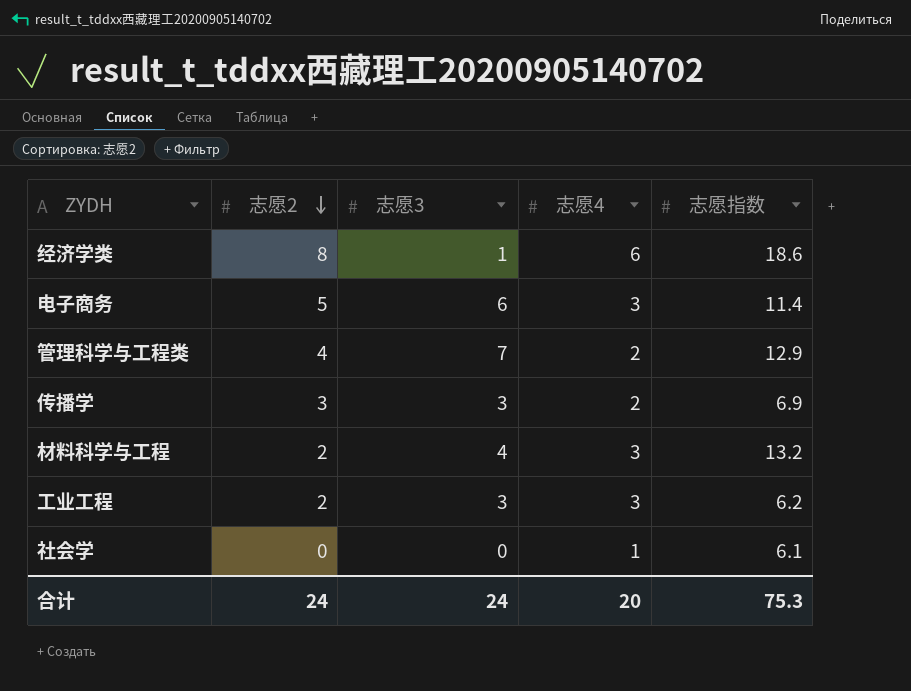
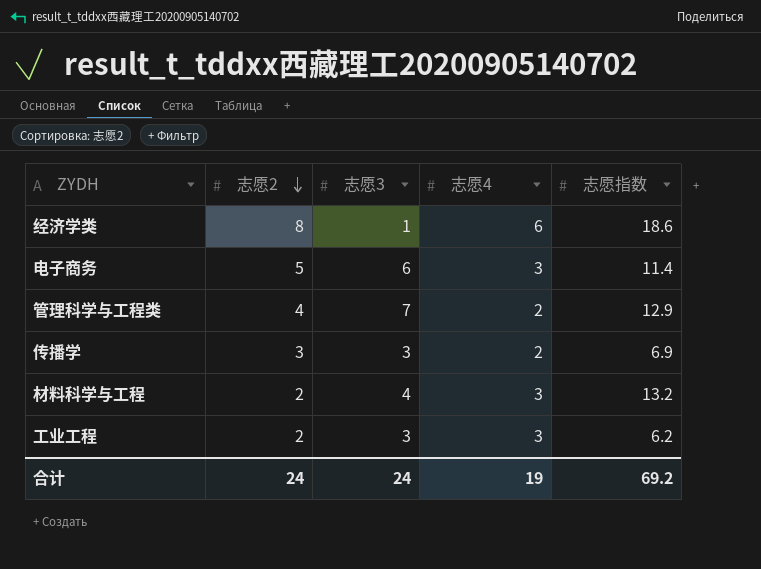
row 社会学: 0 | 0 | 1 | 6.1 -> none
合计 | 志愿4: 20 -> 19
合计 | 志愿指数: 75.3 -> 69.2

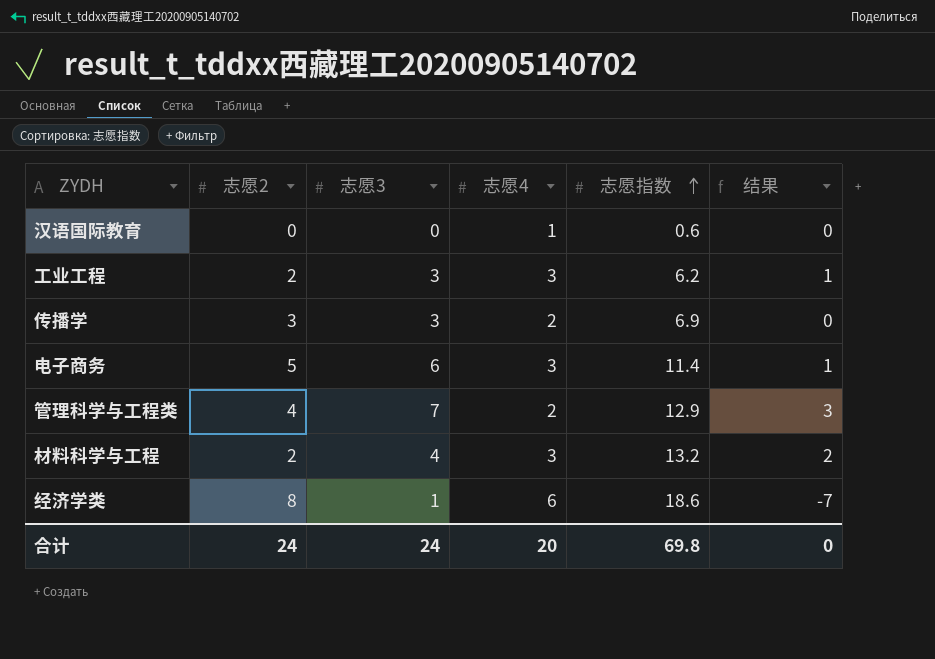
row order: 志愿2 descending -> 志愿指数 ascending
column 结果 | formula: none -> [志愿3] - [志愿2]
row 汉语国际教育: none -> 0 | 0 | 1 | 0.6 | 0
合计 | 志愿4: 19 -> 20
合计 | 志愿指数: 69.2 -> 69.8

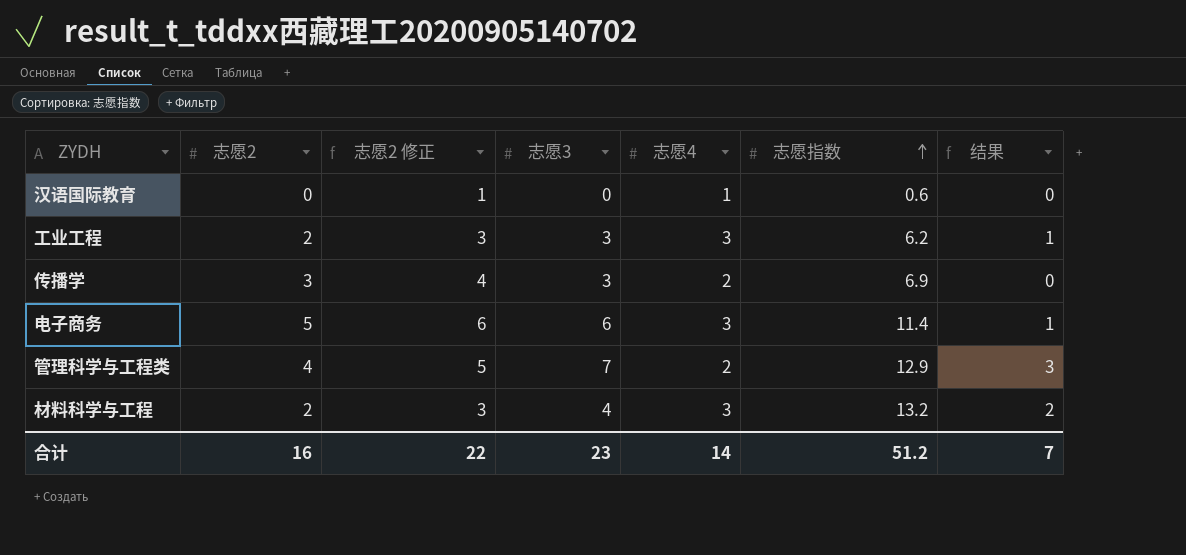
column 志愿2 修正 | formula: none -> [志愿2] + 1
row 经济学类: 8 | 1 | 6 | 18.6 | -7 -> none
合计 | 志愿2: 24 -> 16
合计 | 志愿3: 24 -> 23
合计 | 志愿4: 20 -> 14
合计 | 志愿指数: 69.8 -> 51.2
合计 | 结果: 0 -> 7

